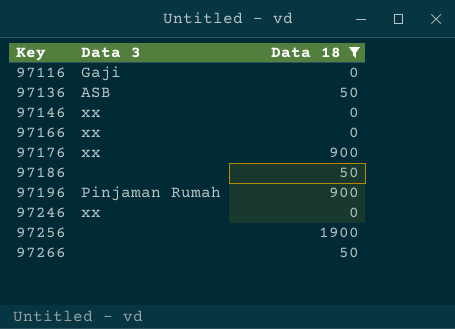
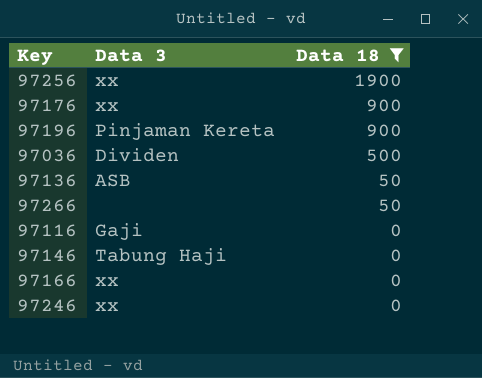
row order: Key ascending -> Data 18 descending
row 97186: none | 50 -> none
97256 | Data 3: none -> xx
97196 | Data 3: Pinjaman Rumah -> Pinjaman Kereta
row 97036: none -> Dividen | 500
97146 | Data 3: xx -> Tabung Haji

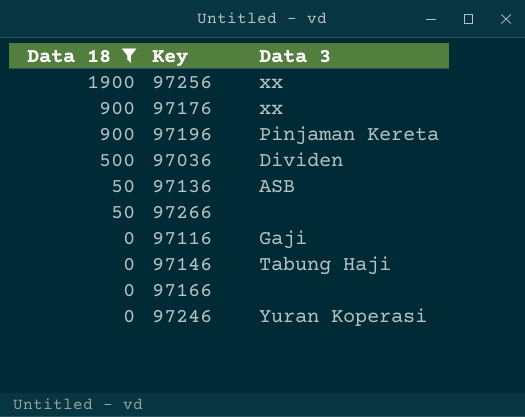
column Data 18 | position: 3 -> 1
97166 | Data 3: xx -> none
97246 | Data 3: xx -> Yuran Koperasi

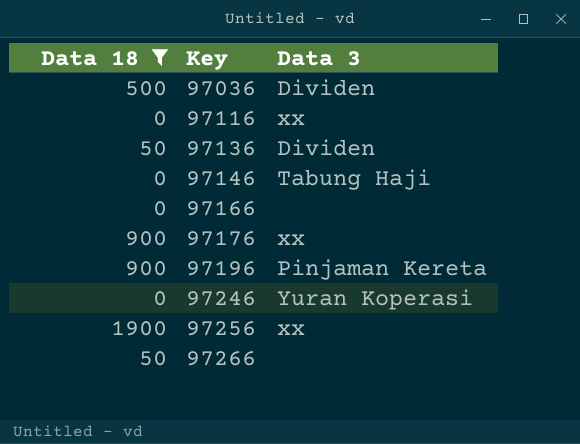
row order: Data 18 descending -> Key ascending
97116 | Data 3: Gaji -> xx
97136 | Data 3: ASB -> Dividen

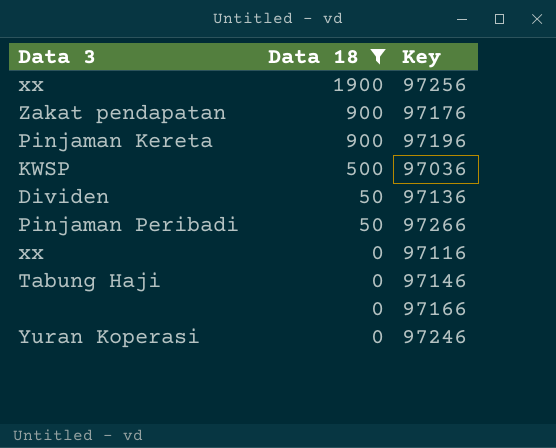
row order: Key ascending -> Data 18 descending
column Data 3 | position: 3 -> 1
97176 | Data 3: xx -> Zakat pendapatan
97036 | Data 3: Dividen -> KWSP
97266 | Data 3: none -> Pinjaman Peribadi

